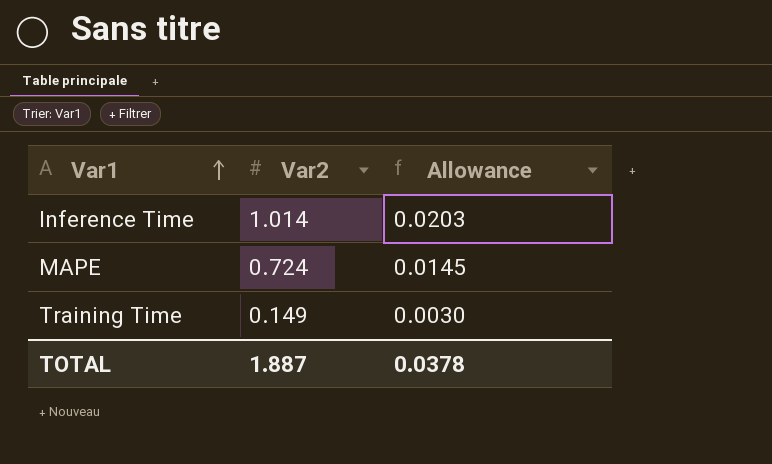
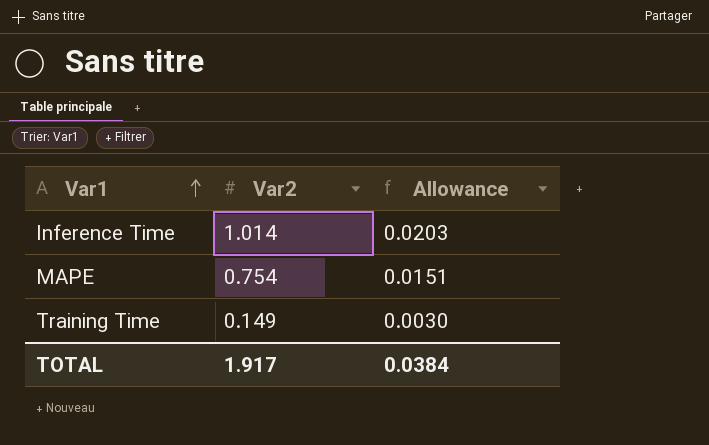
MAPE | Var2: 0.724 -> 0.754
MAPE | Allowance: 0.0145 -> 0.0151
TOTAL | Var2: 1.887 -> 1.917
TOTAL | Allowance: 0.0378 -> 0.0384

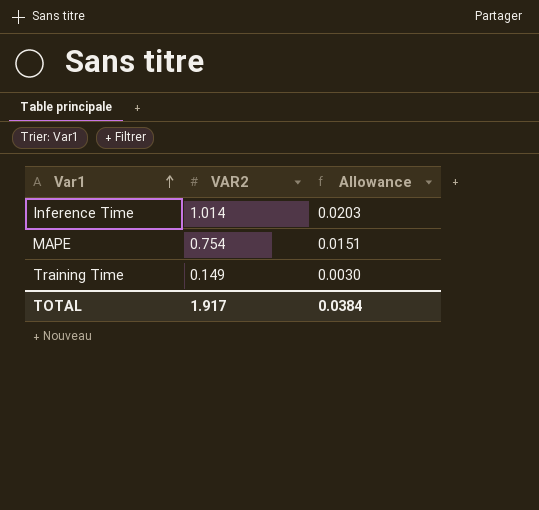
column name: Var2 -> VAR2

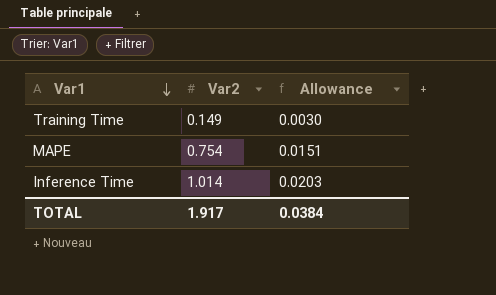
row order: Var1 ascending -> Var1 descending
column name: VAR2 -> Var2

